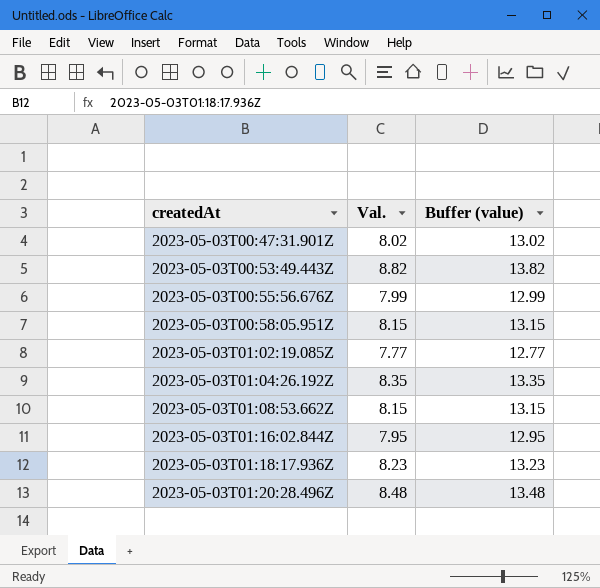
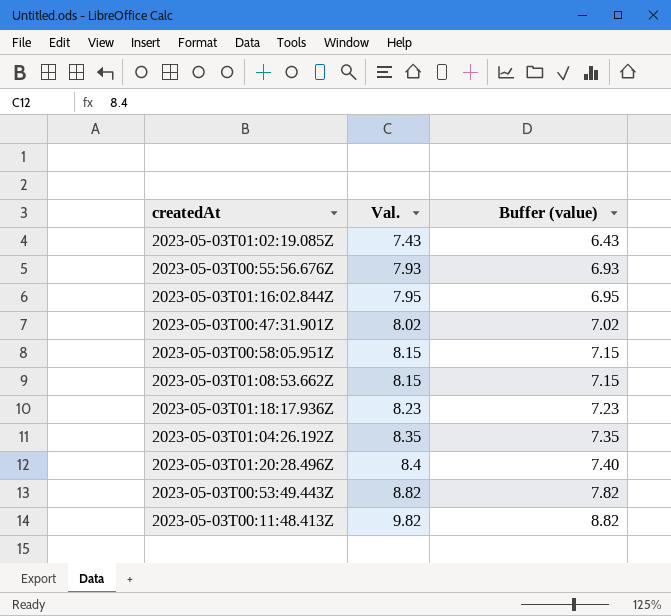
row order: createdAt ascending -> Val. ascending
column Buffer (value) | formula: [Val.] + 5 -> [Val.] - 1
2023-05-03T01:02:19.085Z | Val.: 7.77 -> 7.43
2023-05-03T00:55:56.676Z | Val.: 7.99 -> 7.93
2023-05-03T01:20:28.496Z | Val.: 8.48 -> 8.4
row 2023-05-03T00:11:48.413Z: none -> 9.82 | 8.82

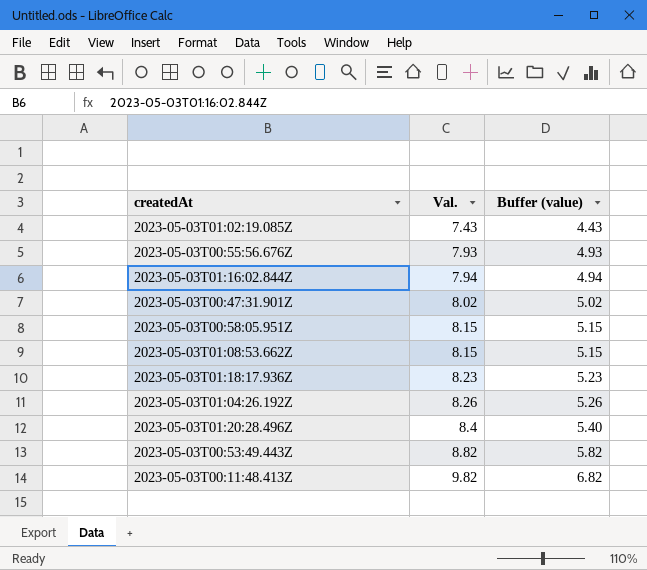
column Buffer (value) | formula: [Val.] - 1 -> [Val.] - 3
2023-05-03T01:16:02.844Z | Val.: 7.95 -> 7.94
2023-05-03T01:04:26.192Z | Val.: 8.35 -> 8.26

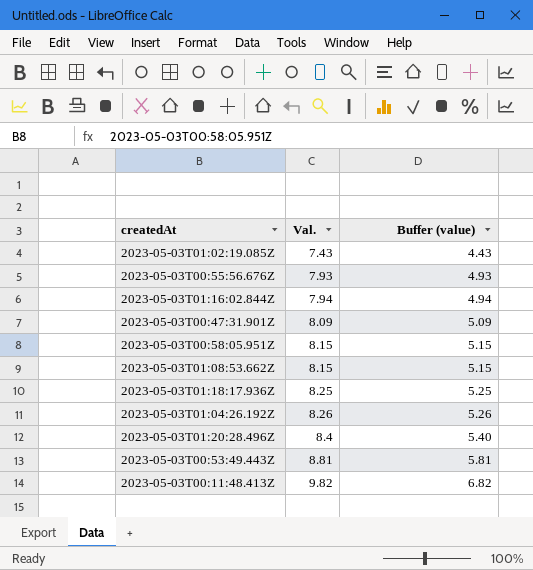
2023-05-03T00:47:31.901Z | Val.: 8.02 -> 8.09
2023-05-03T00:47:31.901Z | Buffer (value): 5.02 -> 5.09
2023-05-03T01:18:17.936Z | Val.: 8.23 -> 8.25
2023-05-03T01:18:17.936Z | Buffer (value): 5.23 -> 5.25
2023-05-03T00:53:49.443Z | Val.: 8.82 -> 8.81
2023-05-03T00:53:49.443Z | Buffer (value): 5.82 -> 5.81

